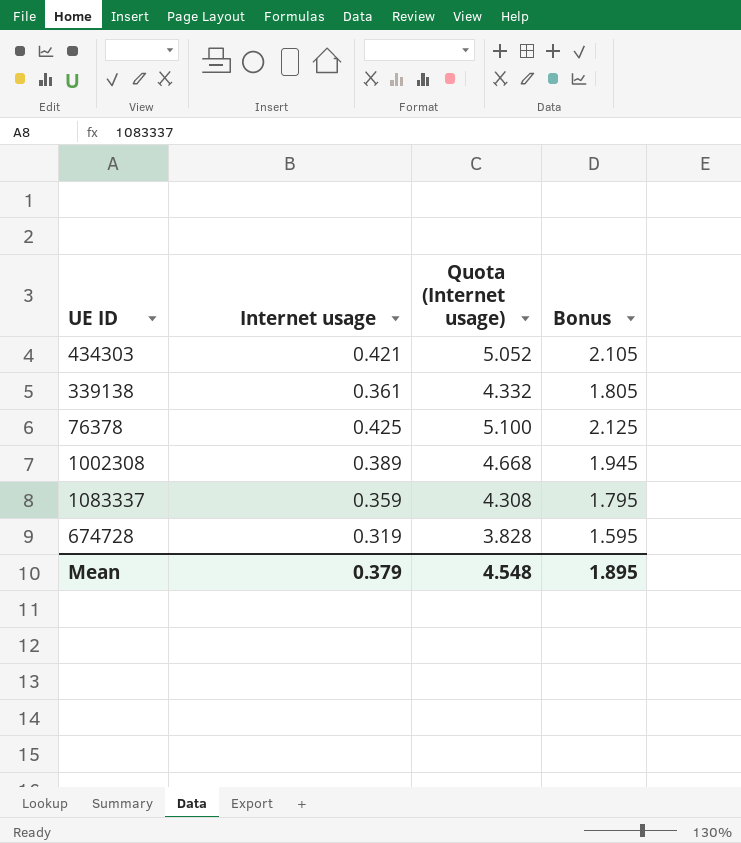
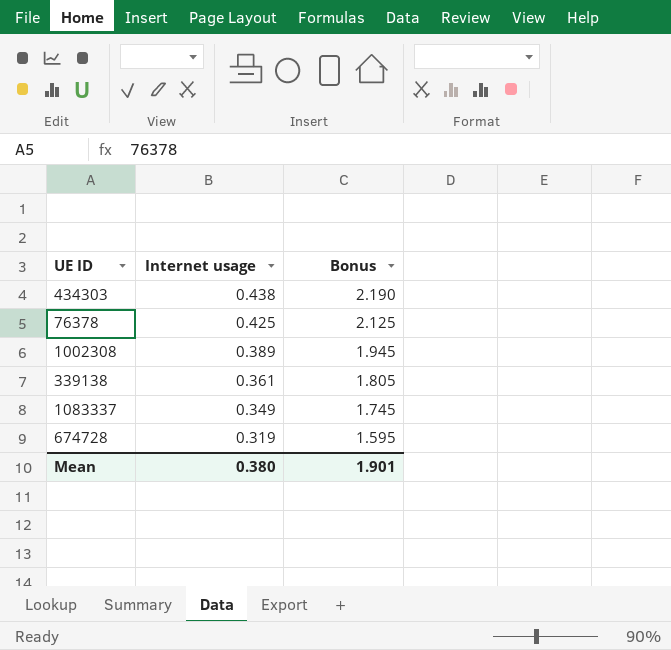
row order: none -> Internet usage descending
column Quota (Internet usage) | formula: [Internet usage] * 12 -> none
434303 | Internet usage: 0.421 -> 0.438
434303 | Bonus: 2.105 -> 2.190
1083337 | Internet usage: 0.359 -> 0.349
1083337 | Bonus: 1.795 -> 1.745
Mean | Internet usage: 0.379 -> 0.380
Mean | Bonus: 1.895 -> 1.901

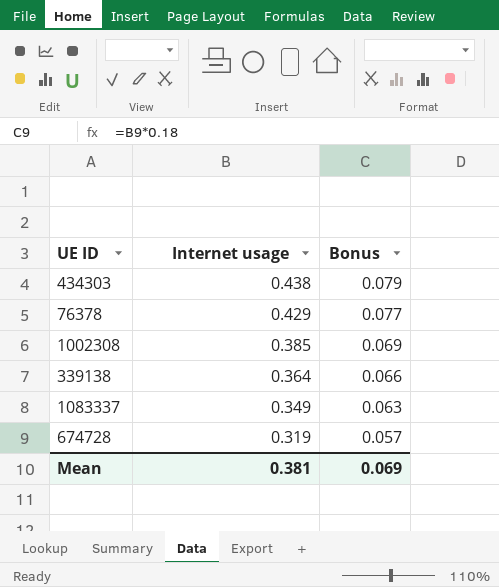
column Bonus | formula: [Internet usage] * 5 -> [Internet usage] * 0.18
76378 | Internet usage: 0.425 -> 0.429
1002308 | Internet usage: 0.389 -> 0.385
339138 | Internet usage: 0.361 -> 0.364
Mean | Internet usage: 0.380 -> 0.381
Mean | Bonus: 1.901 -> 0.069

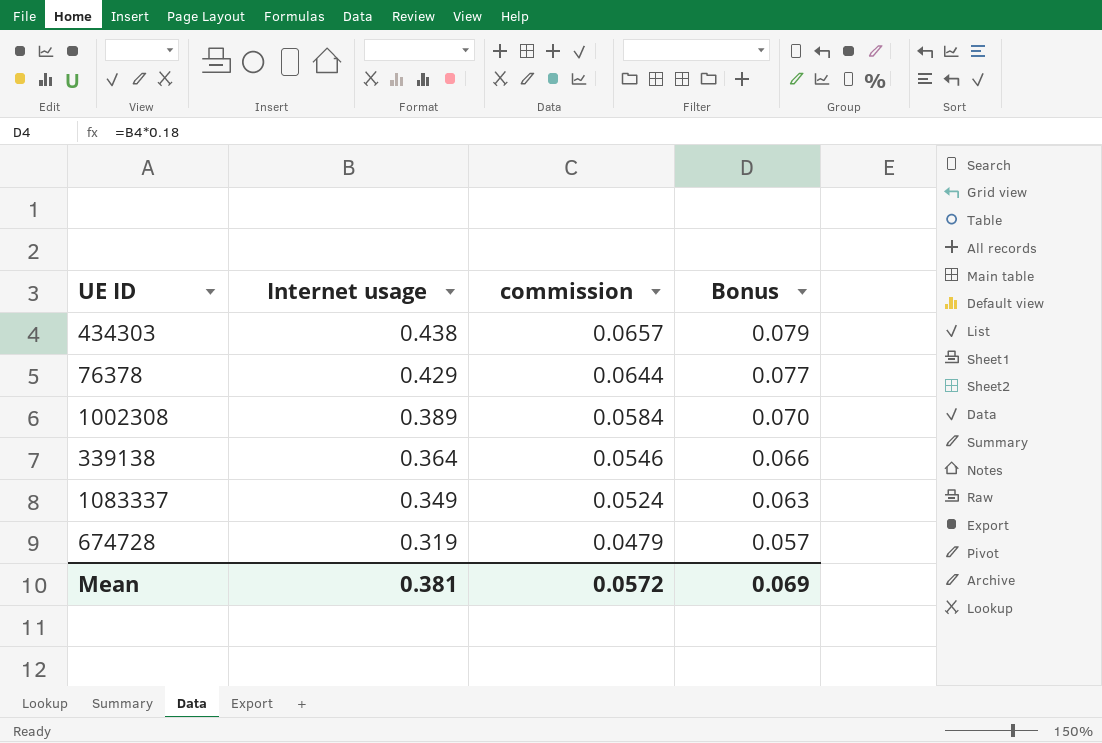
column commission | formula: none -> [Internet usage] * 0.15
1002308 | Internet usage: 0.385 -> 0.389
1002308 | Bonus: 0.069 -> 0.070

